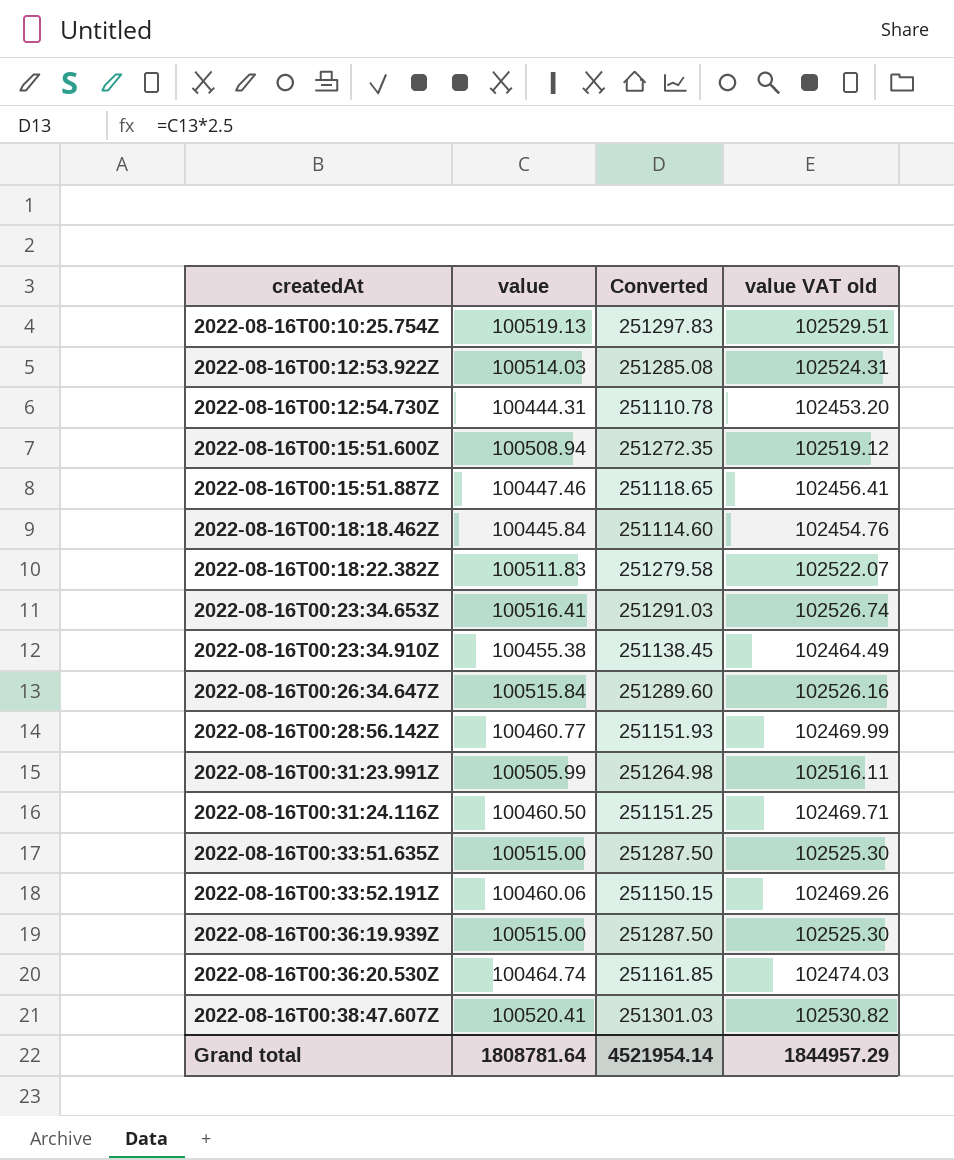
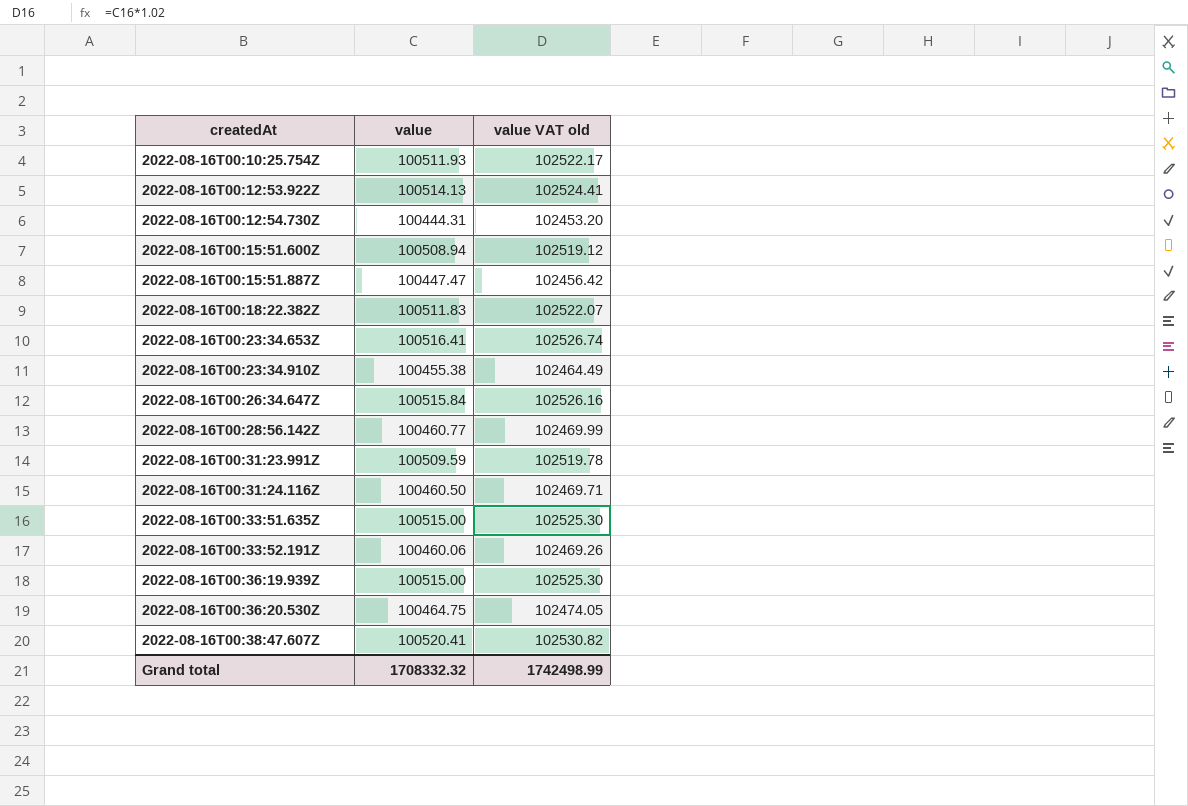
column Converted | formula: [value] * 2.5 -> none
row 2022-08-16T00:18:18.462Z: 100445.84 | 251114.60 | 102454.76 -> none
2022-08-16T00:10:25.754Z | value: 100519.13 -> 100511.93
2022-08-16T00:10:25.754Z | value VAT old: 102529.51 -> 102522.17
2022-08-16T00:12:53.922Z | value: 100514.03 -> 100514.13
2022-08-16T00:12:53.922Z | value VAT old: 102524.31 -> 102524.41
2022-08-16T00:15:51.887Z | value: 100447.46 -> 100447.47
2022-08-16T00:15:51.887Z | value VAT old: 102456.41 -> 102456.42
2022-08-16T00:31:23.991Z | value: 100505.99 -> 100509.59
2022-08-16T00:31:23.991Z | value VAT old: 102516.11 -> 102519.78
2022-08-16T00:36:20.530Z | value: 100464.74 -> 100464.75
2022-08-16T00:36:20.530Z | value VAT old: 102474.03 -> 102474.05
Grand total | value: 1808781.64 -> 1708332.32
Grand total | value VAT old: 1844957.29 -> 1742498.99

